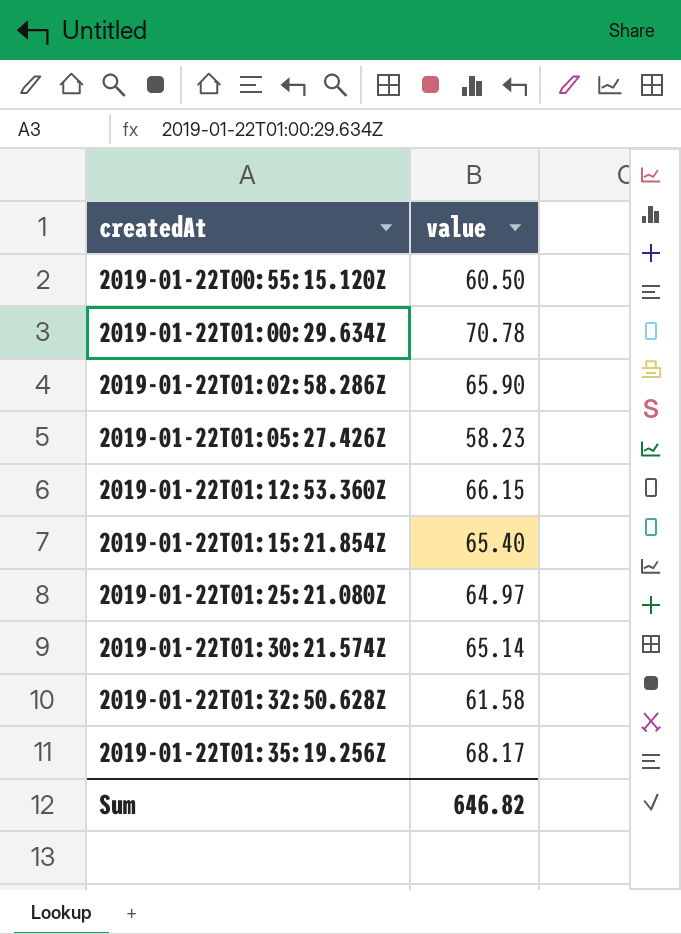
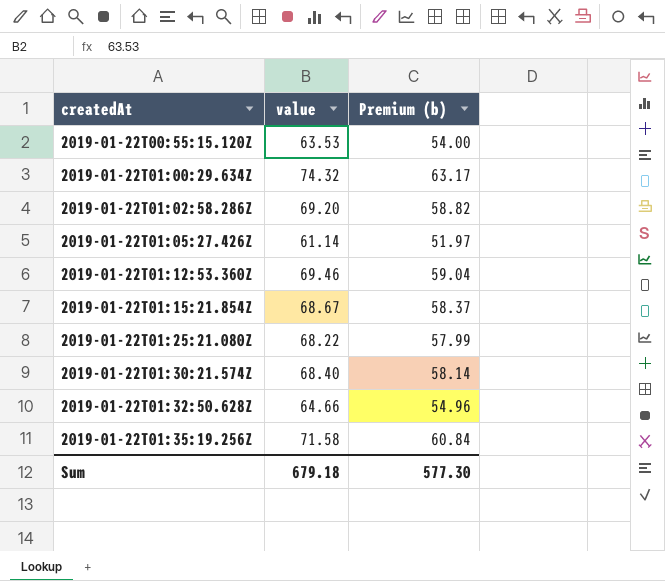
column Premium (b) | formula: none -> [value] * 0.85
2019-01-22T00:55:15.120Z | value: 60.50 -> 63.53
2019-01-22T01:00:29.634Z | value: 70.78 -> 74.32
2019-01-22T01:02:58.286Z | value: 65.90 -> 69.20
2019-01-22T01:05:27.426Z | value: 58.23 -> 61.14
2019-01-22T01:12:53.360Z | value: 66.15 -> 69.46
2019-01-22T01:15:21.854Z | value: 65.40 -> 68.67
2019-01-22T01:25:21.080Z | value: 64.97 -> 68.22
2019-01-22T01:30:21.574Z | value: 65.14 -> 68.40
2019-01-22T01:32:50.628Z | value: 61.58 -> 64.66
2019-01-22T01:35:19.256Z | value: 68.17 -> 71.58
Sum | value: 646.82 -> 679.18

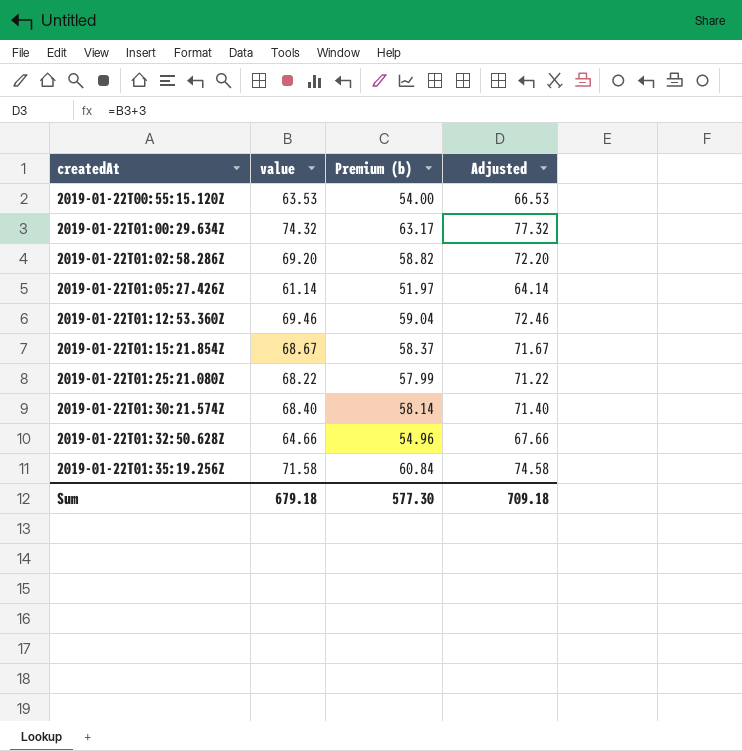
column Adjusted | formula: none -> [value] + 3

